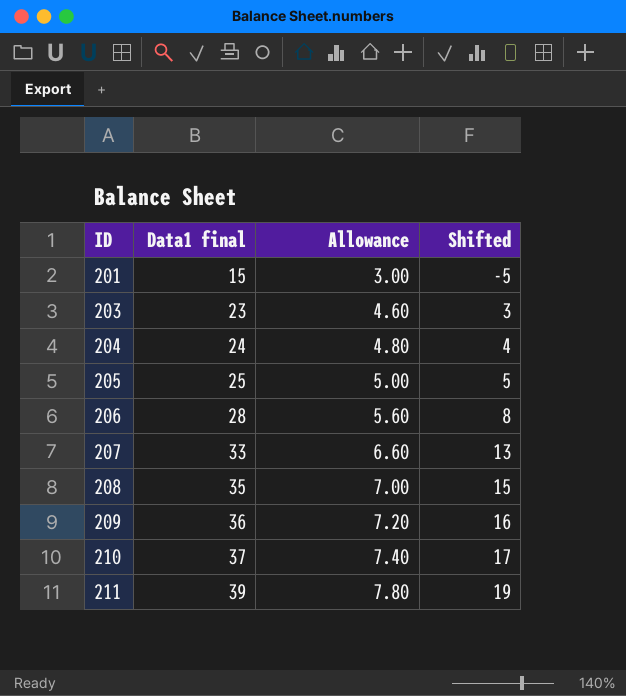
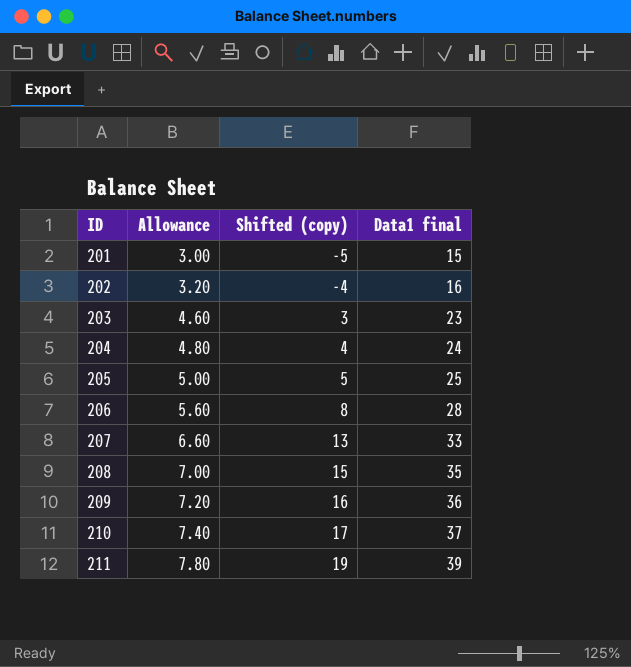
column name: Shifted -> Shifted (copy)
column Data1 final | position: 2 -> 4
row 202: none -> 3.20 | -4 | 16

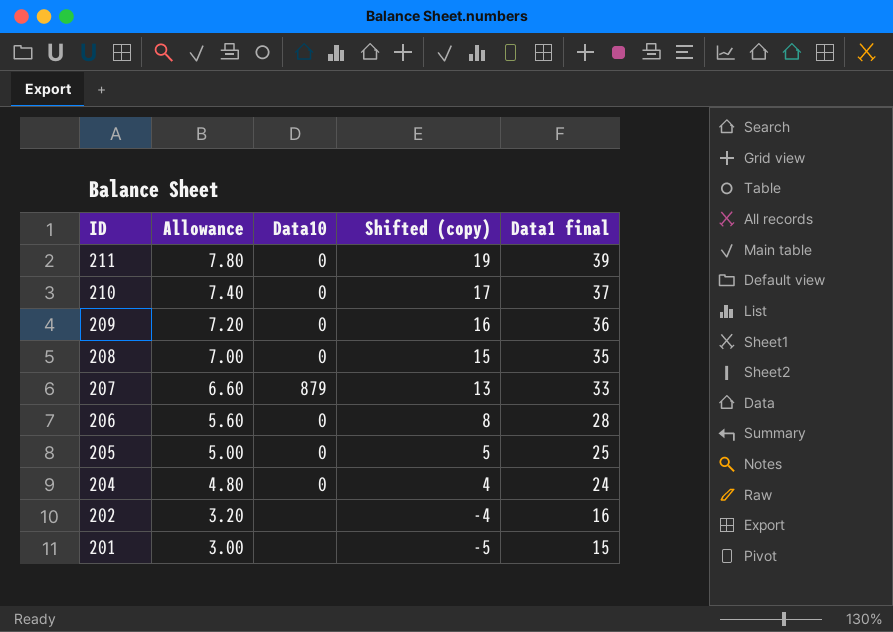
row order: ID ascending -> ID descending
column Data10 | position: none -> 3
row 203: 4.60 | 3 | 23 -> none

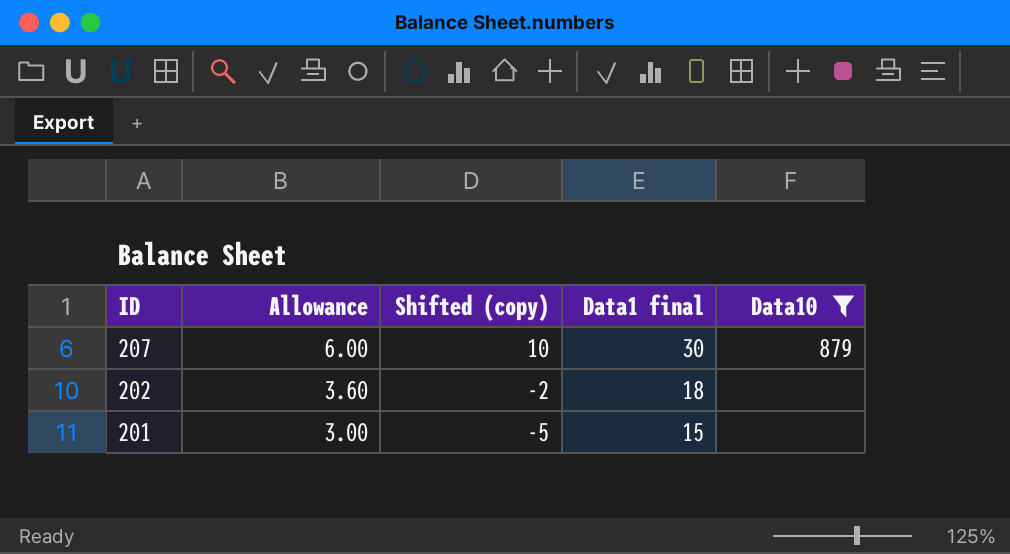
filter: none -> Data10 != 0
column Data10 | position: 3 -> 5
207 | Allowance: 6.60 -> 6.00
207 | Shifted (copy): 13 -> 10
207 | Data1 final: 33 -> 30
202 | Allowance: 3.20 -> 3.60
202 | Shifted (copy): -4 -> -2
202 | Data1 final: 16 -> 18

